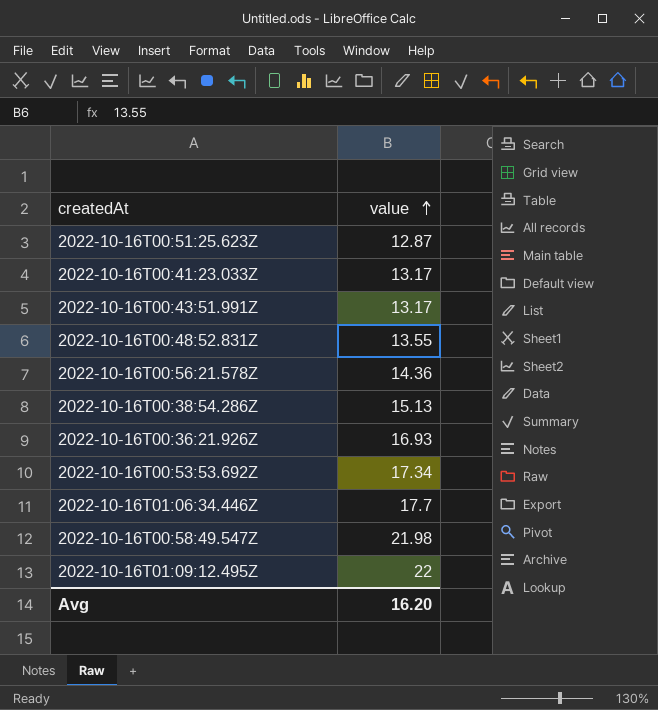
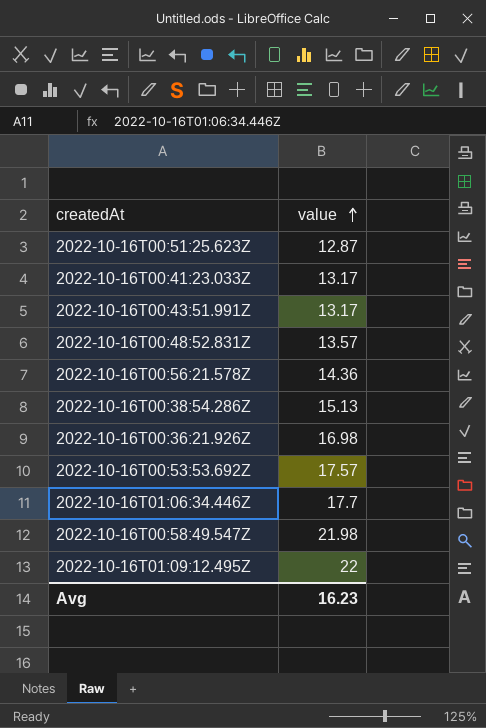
2022-10-16T00:48:52.831Z | value: 13.55 -> 13.57
2022-10-16T00:36:21.926Z | value: 16.93 -> 16.98
2022-10-16T00:53:53.692Z | value: 17.34 -> 17.57
Avg | value: 16.20 -> 16.23

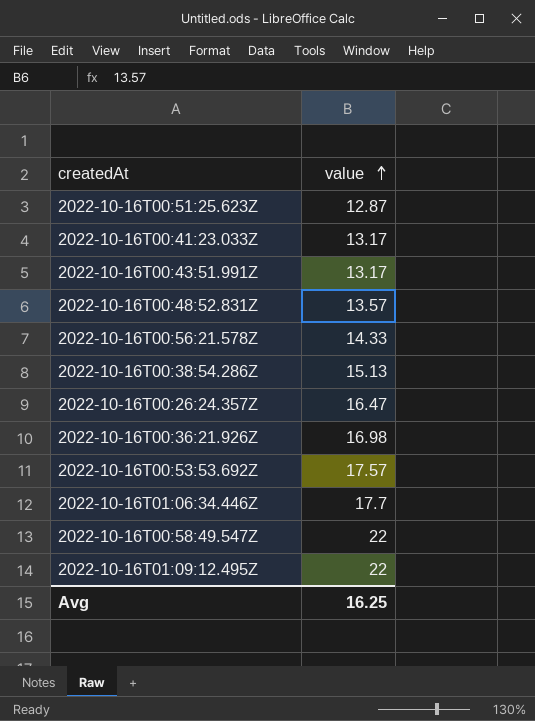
2022-10-16T00:56:21.578Z | value: 14.36 -> 14.33
row 2022-10-16T00:26:24.357Z: none -> 16.47
2022-10-16T00:58:49.547Z | value: 21.98 -> 22
Avg | value: 16.23 -> 16.25

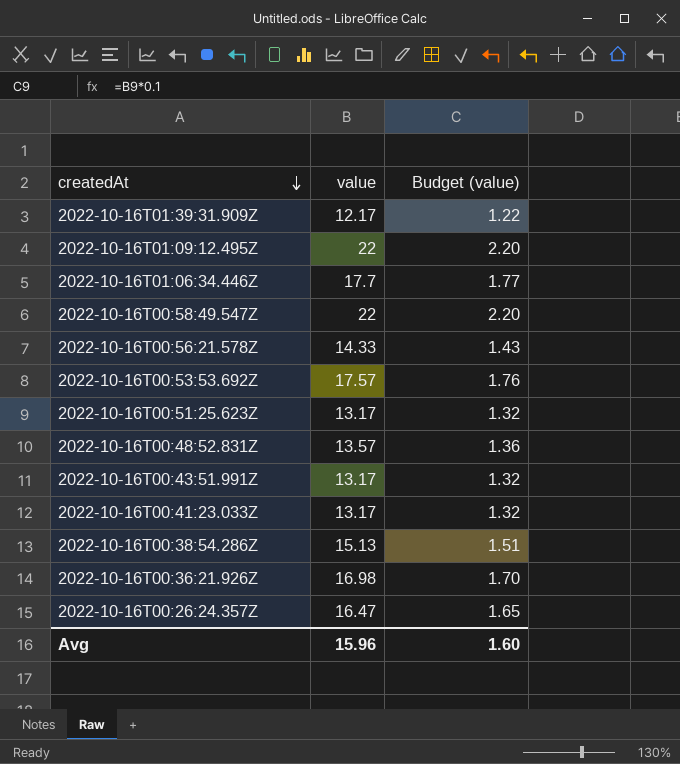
row order: value ascending -> createdAt descending
column Budget (value) | formula: none -> [value] * 0.1
row 2022-10-16T01:39:31.909Z: none -> 12.17 | 1.22
2022-10-16T00:51:25.623Z | value: 12.87 -> 13.17
Avg | value: 16.25 -> 15.96

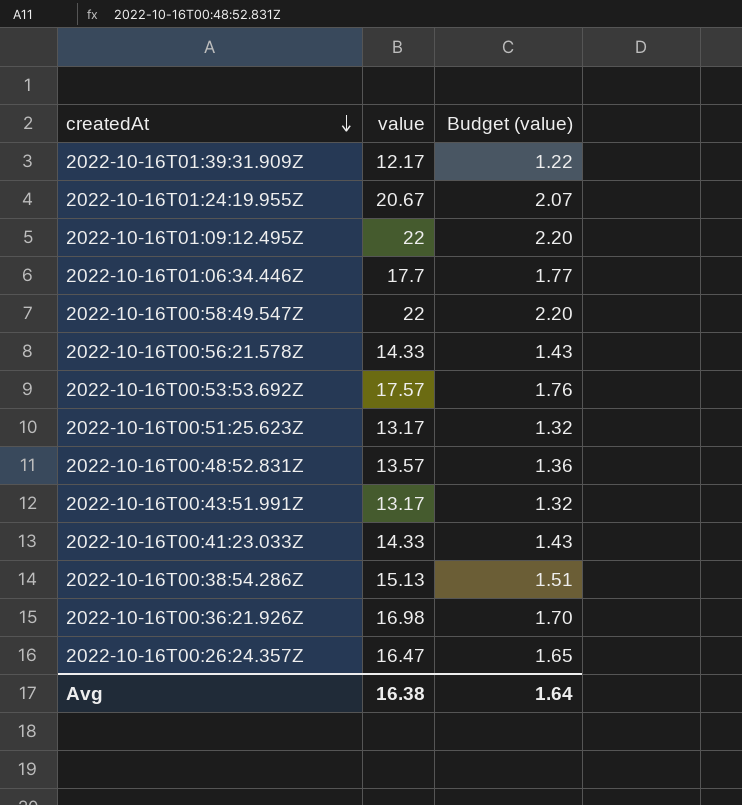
row 2022-10-16T01:24:19.955Z: none -> 20.67 | 2.07
2022-10-16T00:41:23.033Z | value: 13.17 -> 14.33
2022-10-16T00:41:23.033Z | Budget (value): 1.32 -> 1.43
Avg | value: 15.96 -> 16.38
Avg | Budget (value): 1.60 -> 1.64

